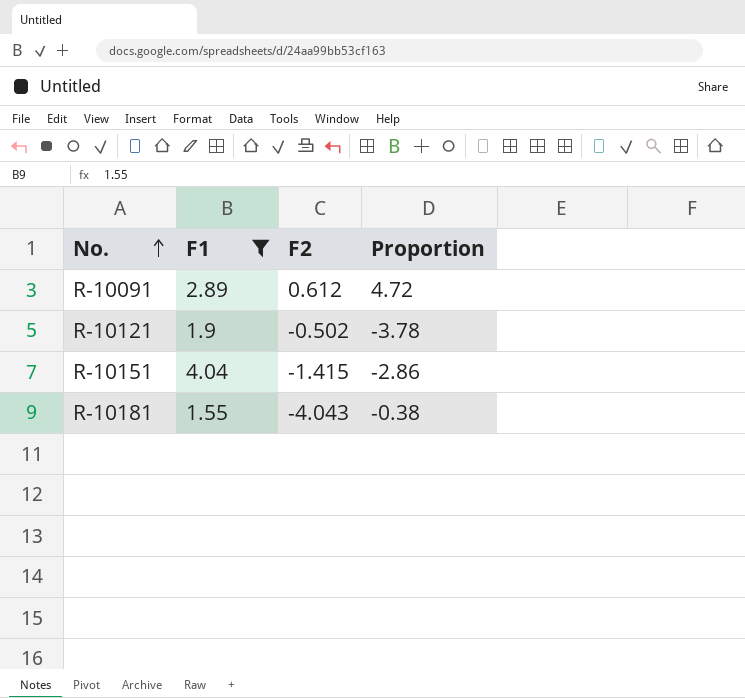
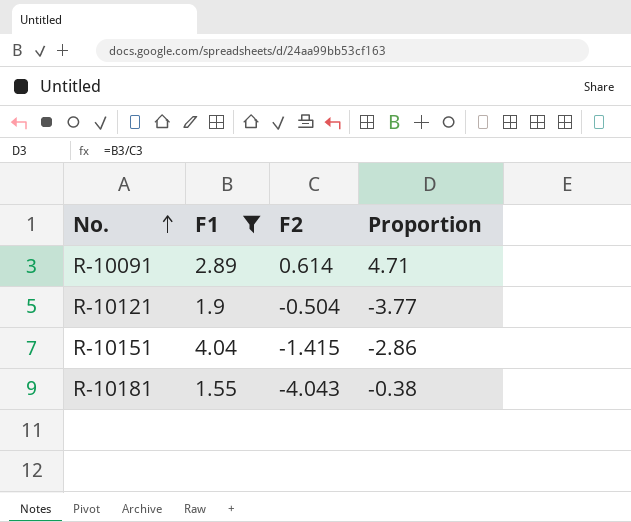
R-10091 | F2: 0.612 -> 0.614
R-10091 | Proportion: 4.72 -> 4.71
R-10121 | F2: -0.502 -> -0.504
R-10121 | Proportion: -3.78 -> -3.77

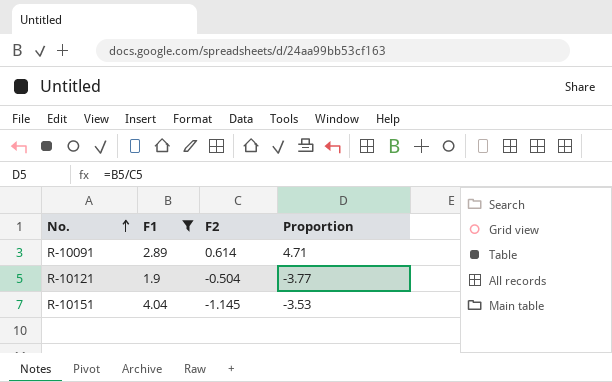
row R-10181: 1.55 | -4.043 | -0.38 -> none
R-10151 | F2: -1.415 -> -1.145
R-10151 | Proportion: -2.86 -> -3.53

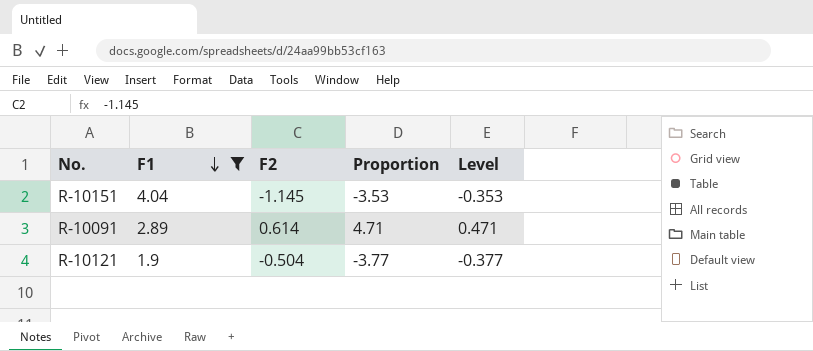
row order: No. ascending -> F1 descending
column Level | formula: none -> [Proportion] * 0.1

